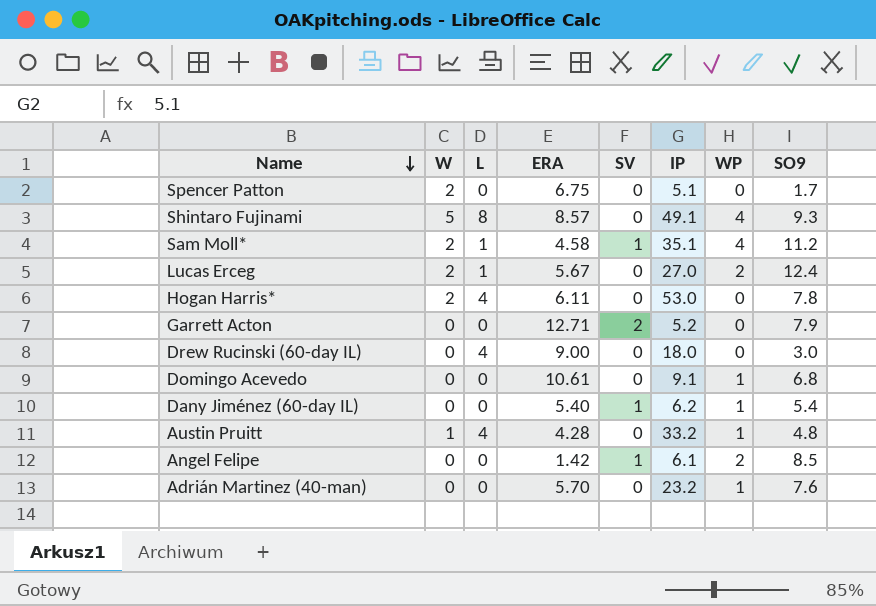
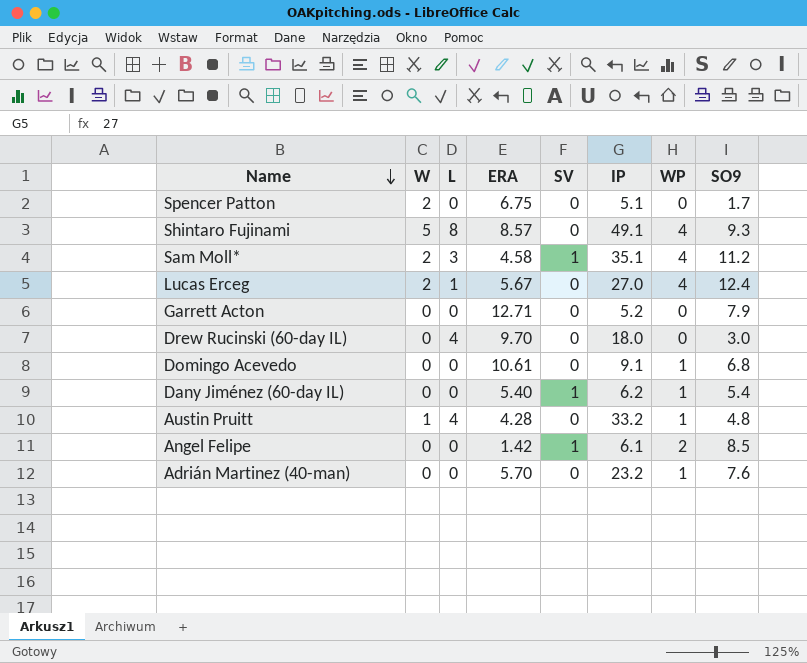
row Hogan Harris*: 2 | 4 | 6.11 | 0 | 53.0 | 0 | 7.8 -> none
Sam Moll* | L: 1 -> 3
Lucas Erceg | WP: 2 -> 4
Garrett Acton | SV: 2 -> 0
Drew Rucinski (60-day IL) | ERA: 9.00 -> 9.70

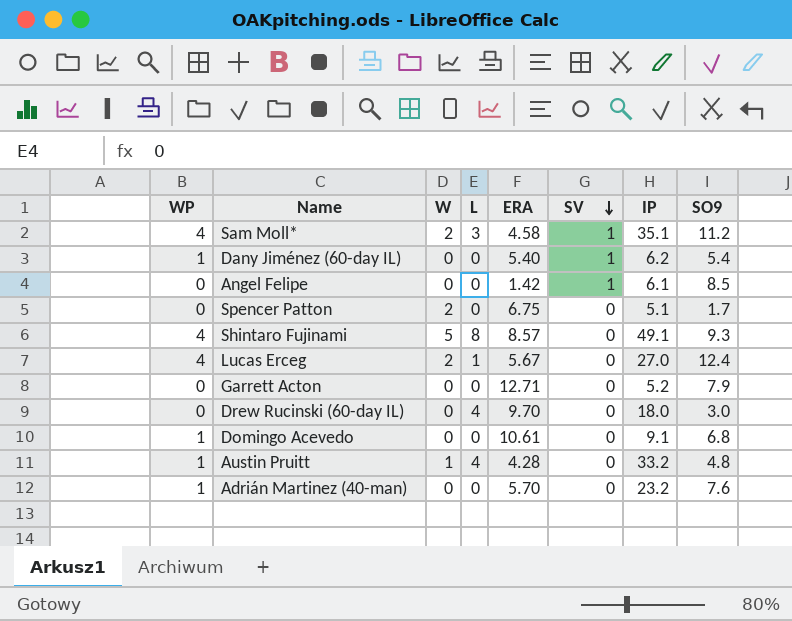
row order: Name descending -> SV descending
column WP | position: 7 -> 1
Angel Felipe | WP: 2 -> 0

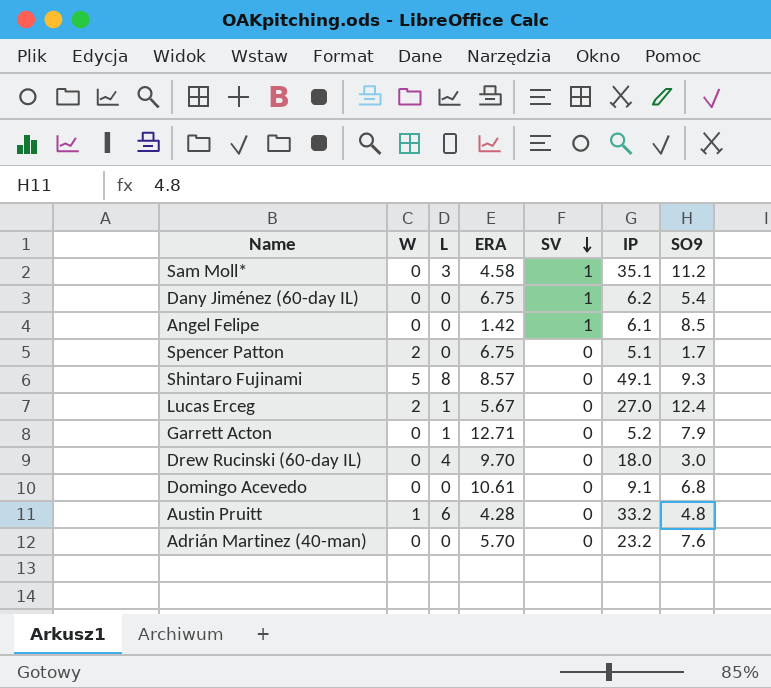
column WP | position: 1 -> none
Sam Moll* | W: 2 -> 0
Dany Jiménez (60-day IL) | ERA: 5.40 -> 6.75
Garrett Acton | L: 0 -> 1
Austin Pruitt | L: 4 -> 6

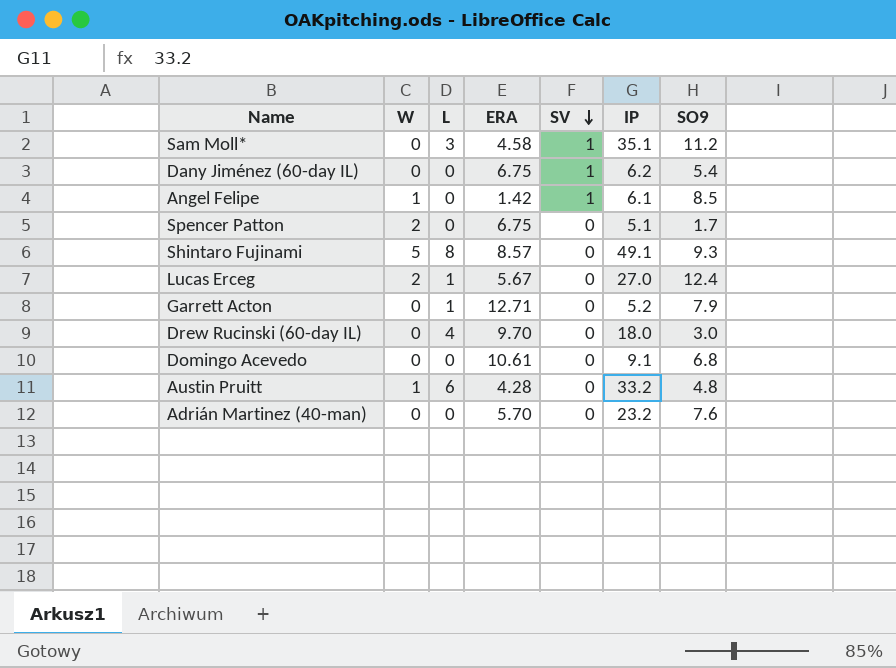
Angel Felipe | W: 0 -> 1

